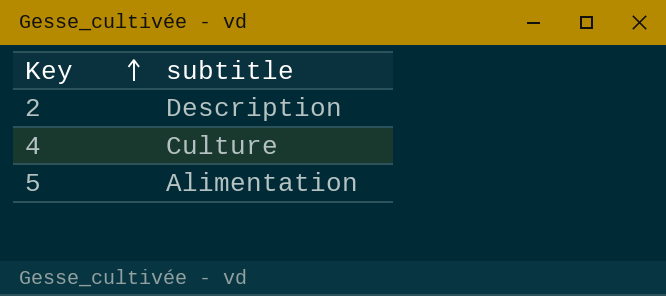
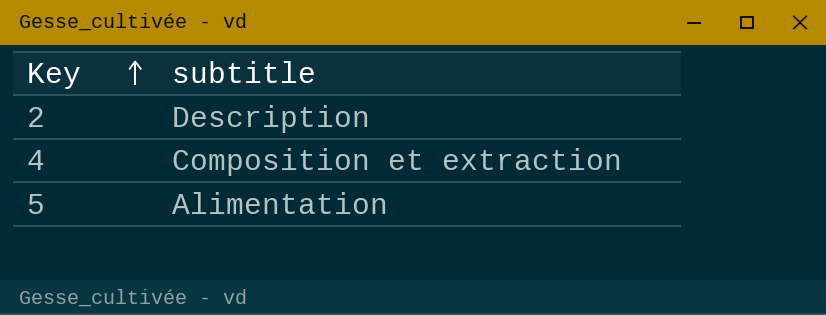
4 | subtitle: Culture -> Composition et extraction

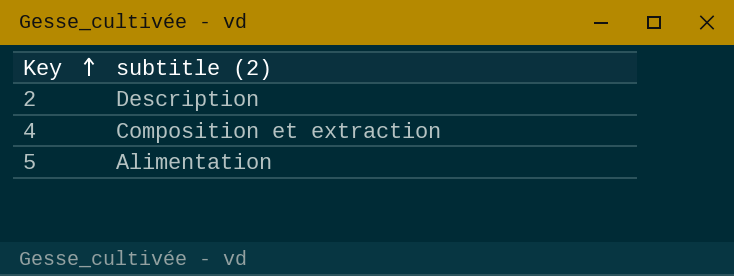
column name: subtitle -> subtitle (2)

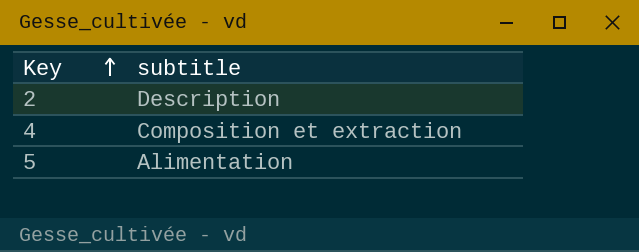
column name: subtitle (2) -> subtitle

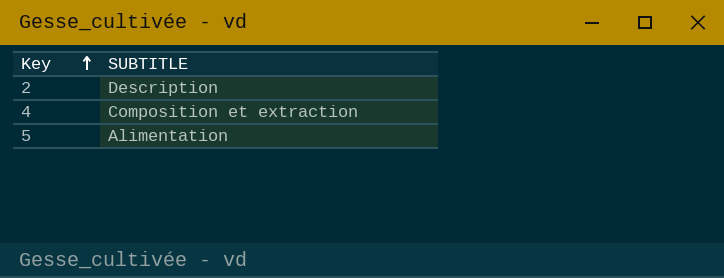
column name: subtitle -> SUBTITLE

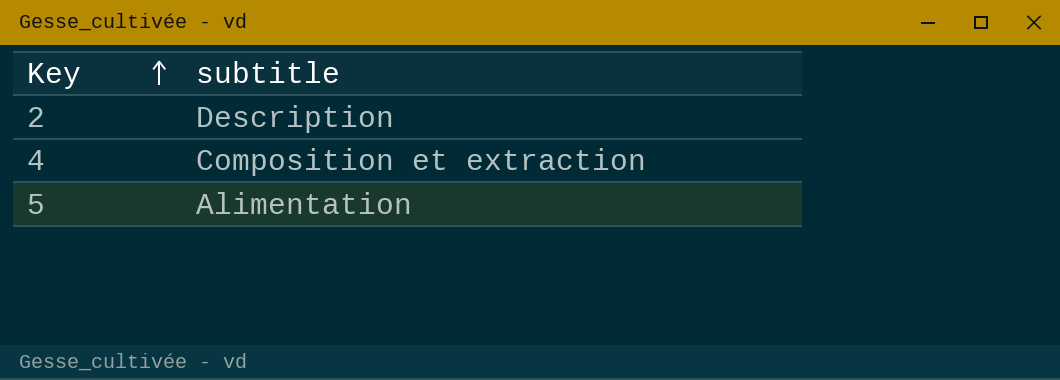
column name: SUBTITLE -> subtitle

